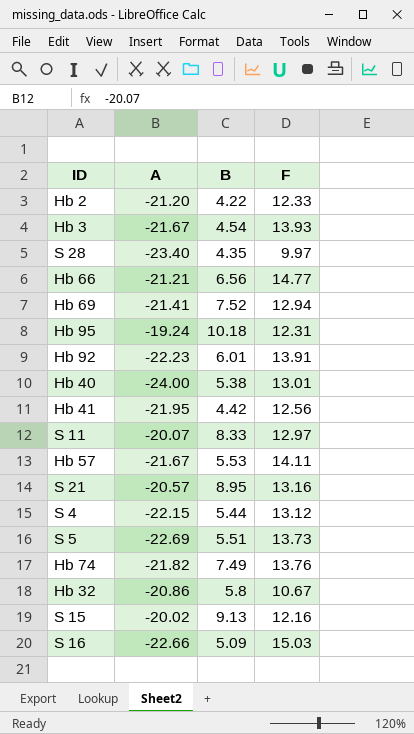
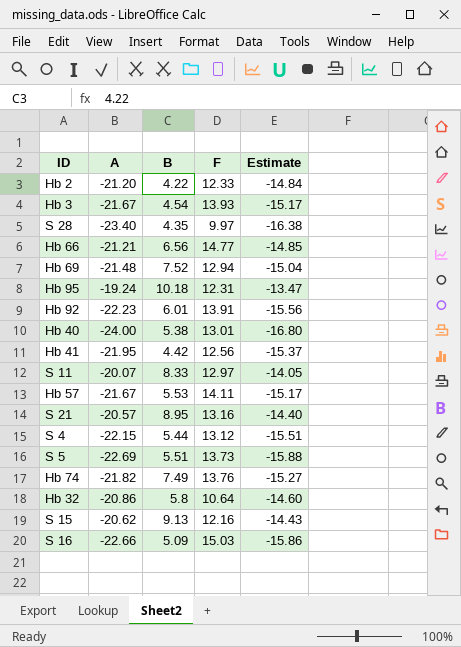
column Estimate | formula: none -> [A] * 0.7
Hb 69 | A: -21.41 -> -21.48
Hb 32 | F: 10.67 -> 10.64
S 15 | A: -20.02 -> -20.62

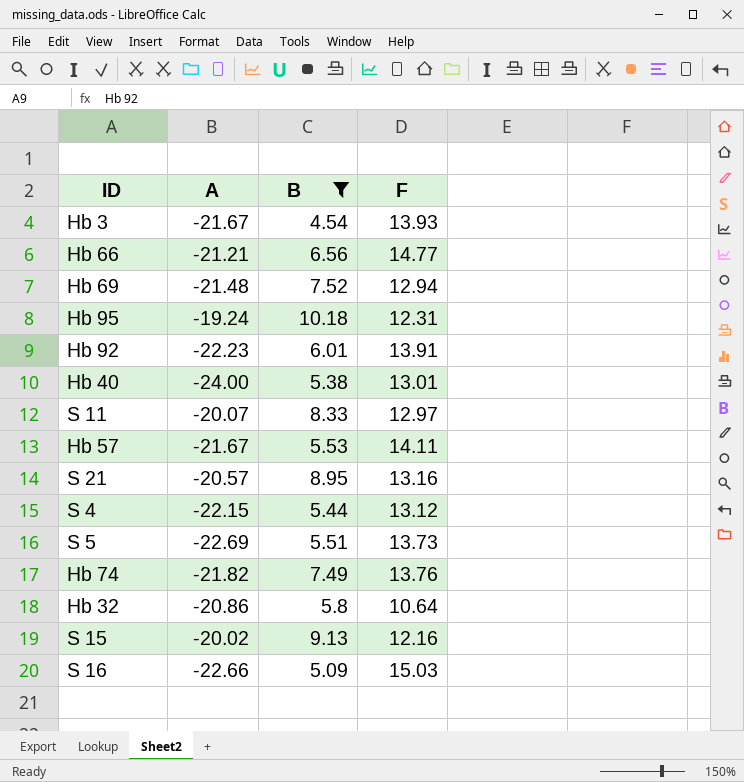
filter: none -> B >= 4.54
column Estimate | formula: [A] * 0.7 -> none
S 15 | A: -20.62 -> -20.02

